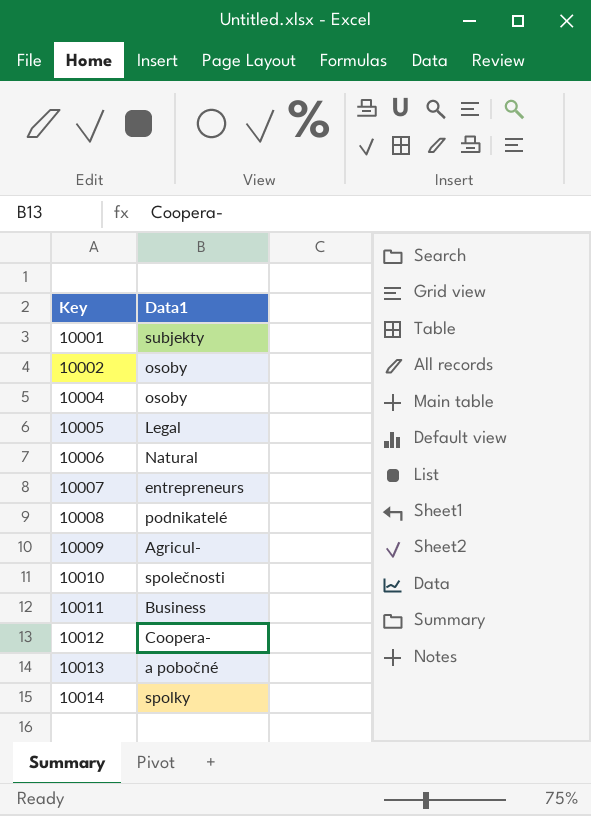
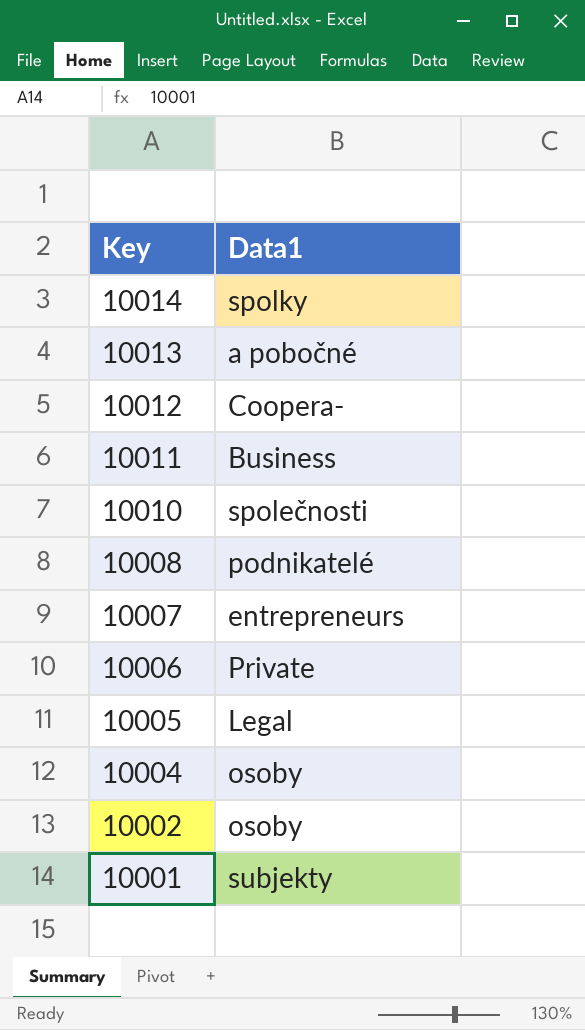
row order: Key ascending -> Key descending
row 10009: Agricul- -> none
10006 | Data1: Natural -> Private

